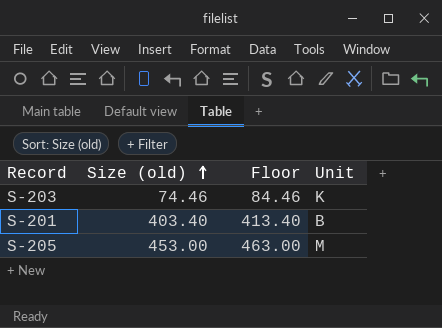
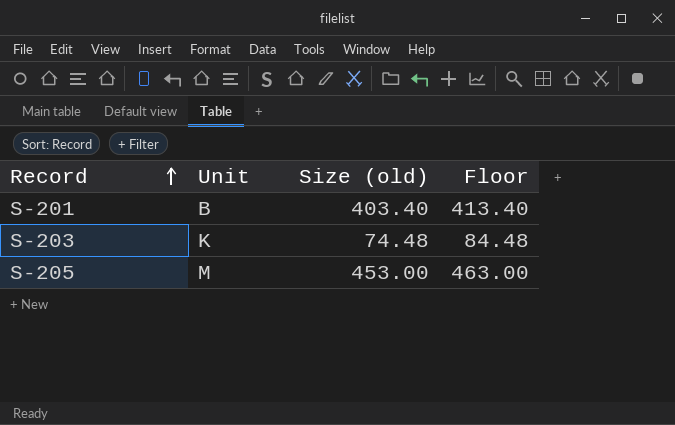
row order: Size (old) ascending -> Record ascending
column Unit | position: 4 -> 2
S-203 | Size (old): 74.46 -> 74.48
S-203 | Floor: 84.46 -> 84.48

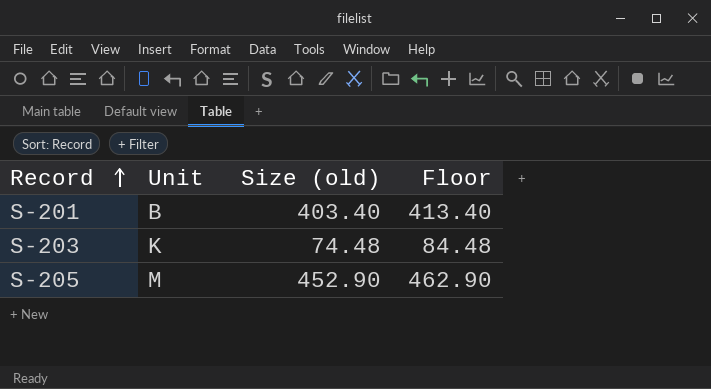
S-205 | Size (old): 453.00 -> 452.90
S-205 | Floor: 463.00 -> 462.90

